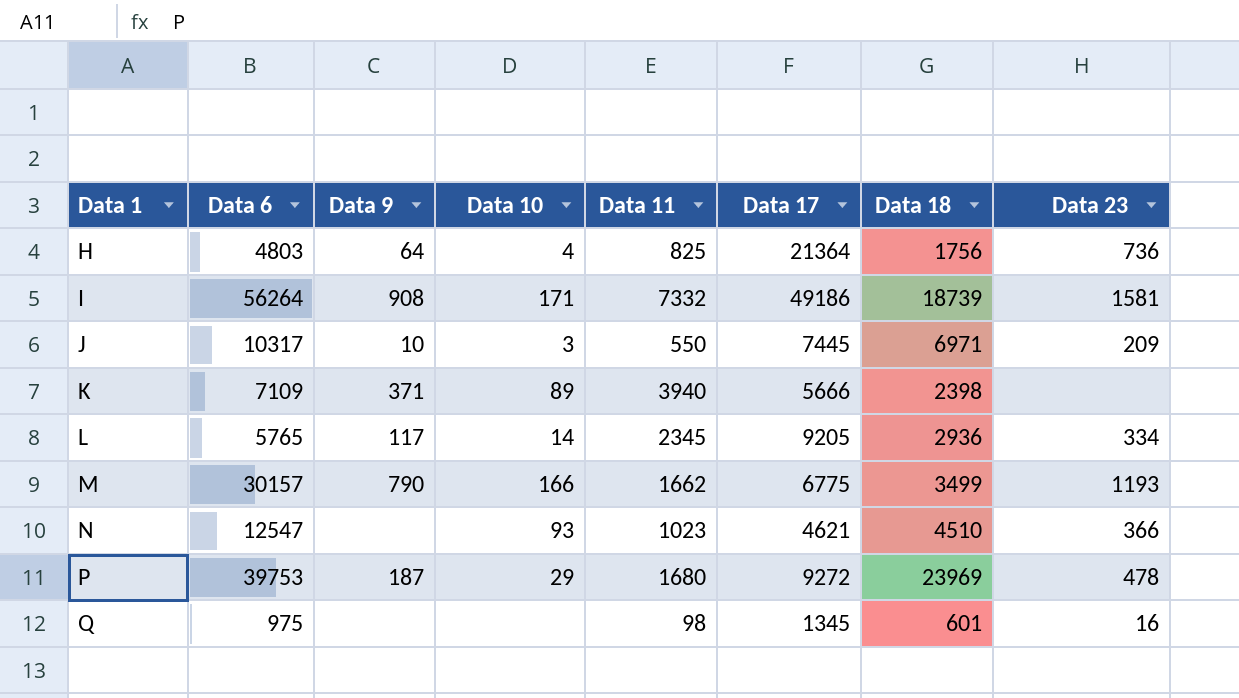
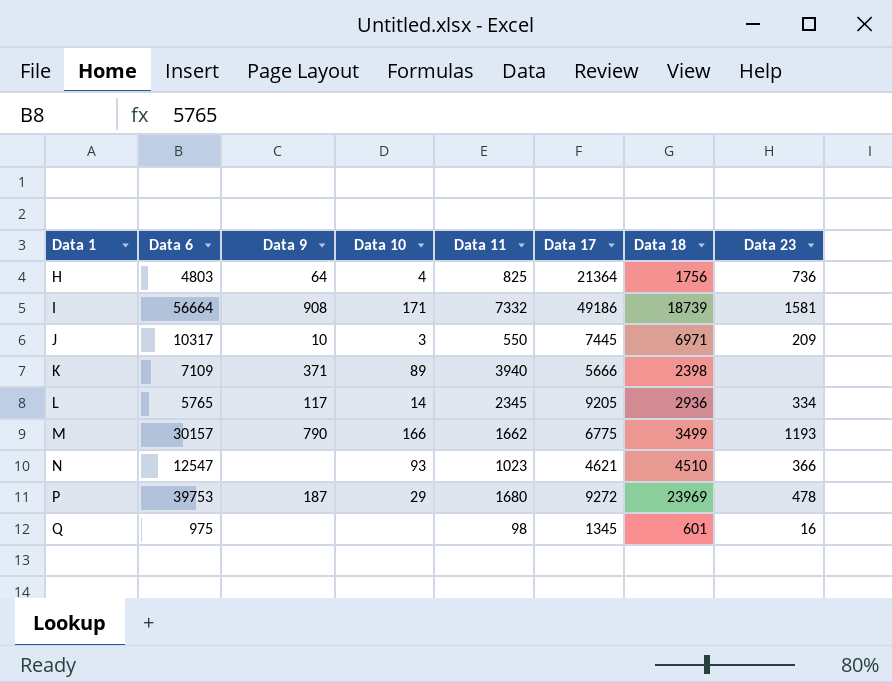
I | Data 6: 56264 -> 56664

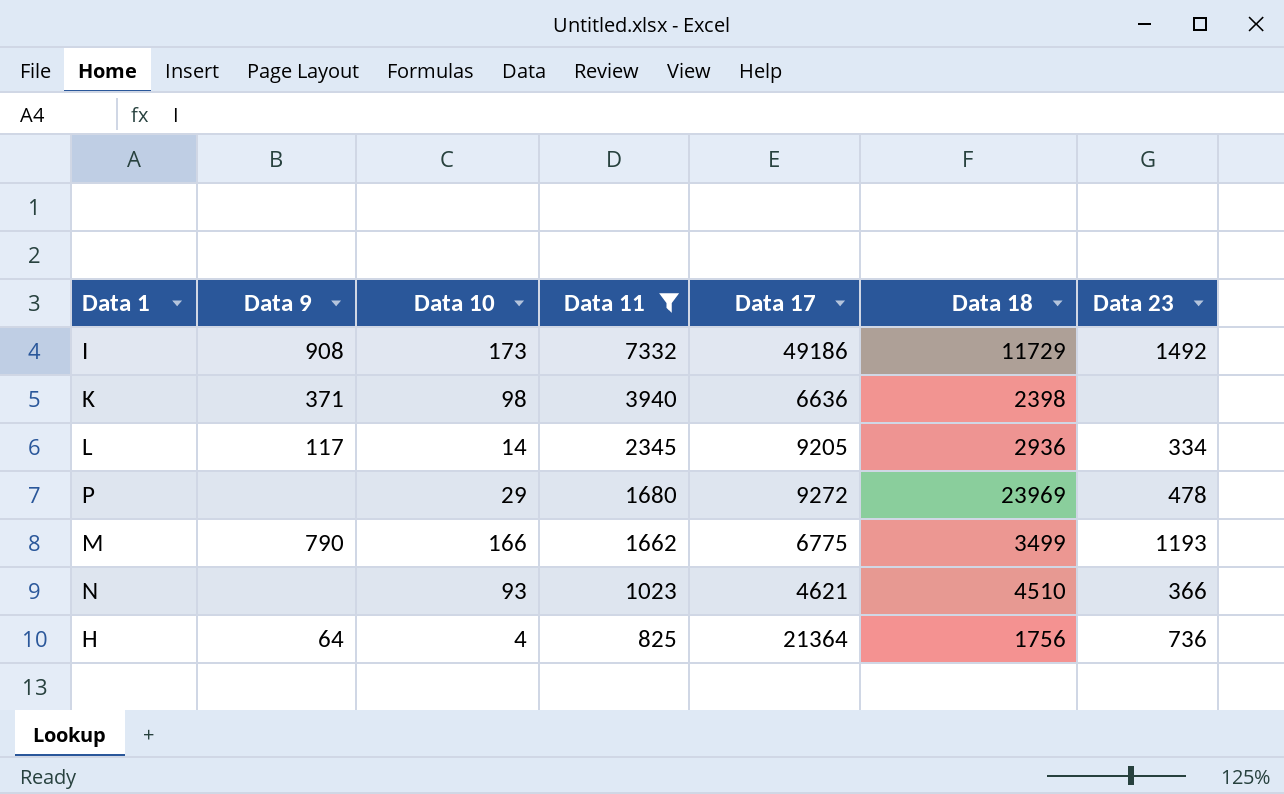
filter: none -> Data 11 >= 825
row order: Data 1 ascending -> Data 11 descending
column Data 6 | position: 2 -> none
I | Data 10: 171 -> 173
I | Data 18: 18739 -> 11729
I | Data 23: 1581 -> 1492
K | Data 10: 89 -> 98
K | Data 17: 5666 -> 6636
P | Data 9: 187 -> none

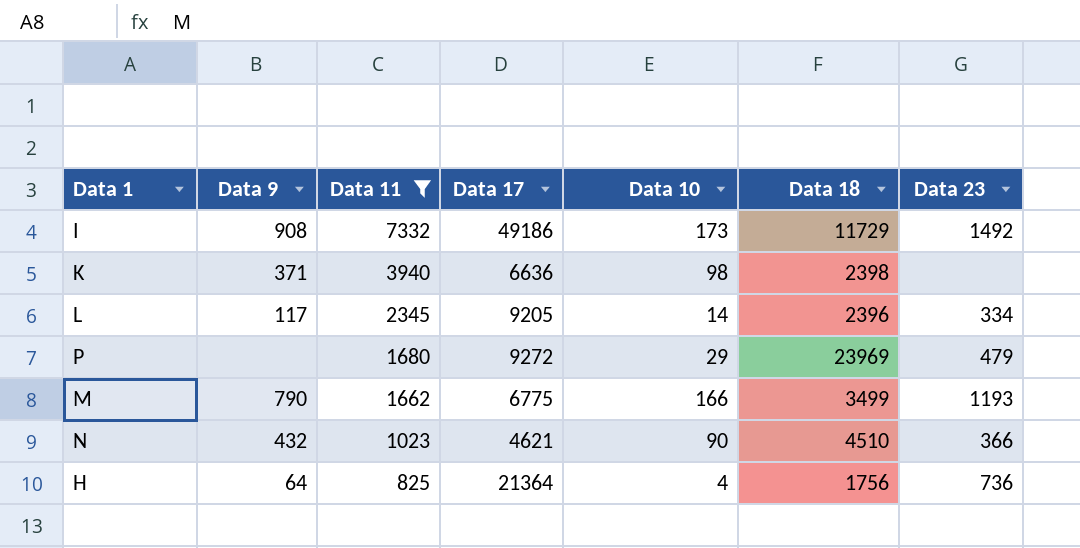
column Data 10 | position: 3 -> 5
L | Data 18: 2936 -> 2396
P | Data 23: 478 -> 479
N | Data 9: none -> 432
N | Data 10: 93 -> 90

